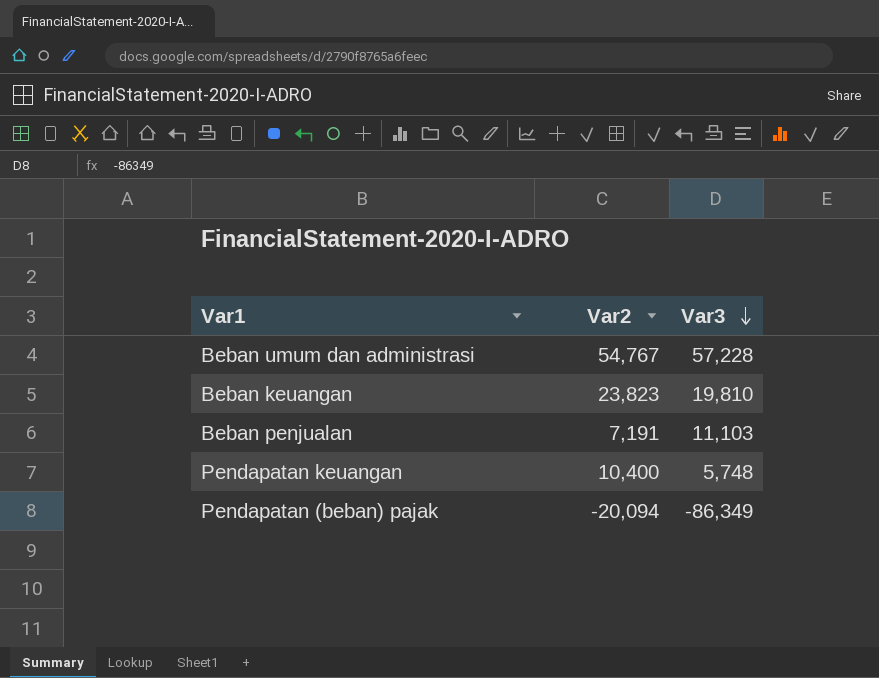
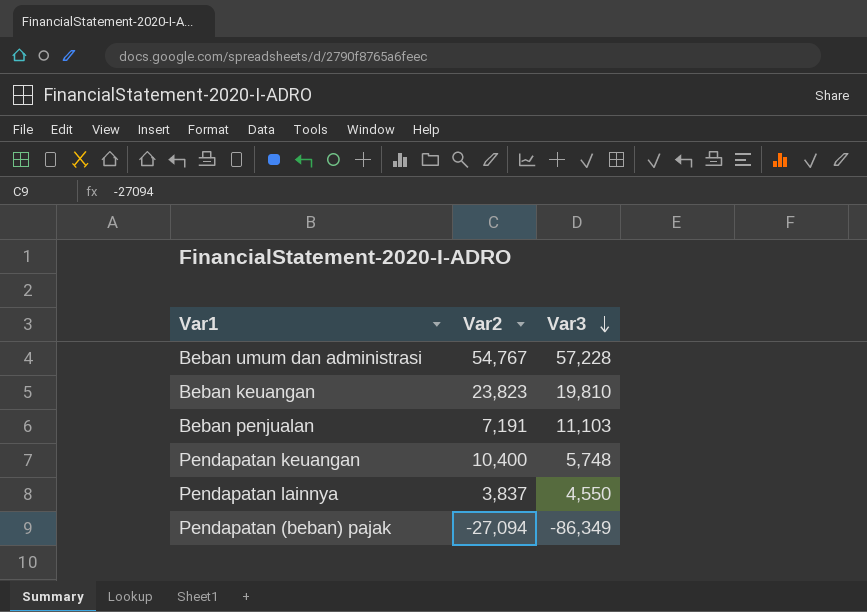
row Pendapatan lainnya: none -> 3,837 | 4,550
Pendapatan (beban) pajak | Var2: -20,094 -> -27,094

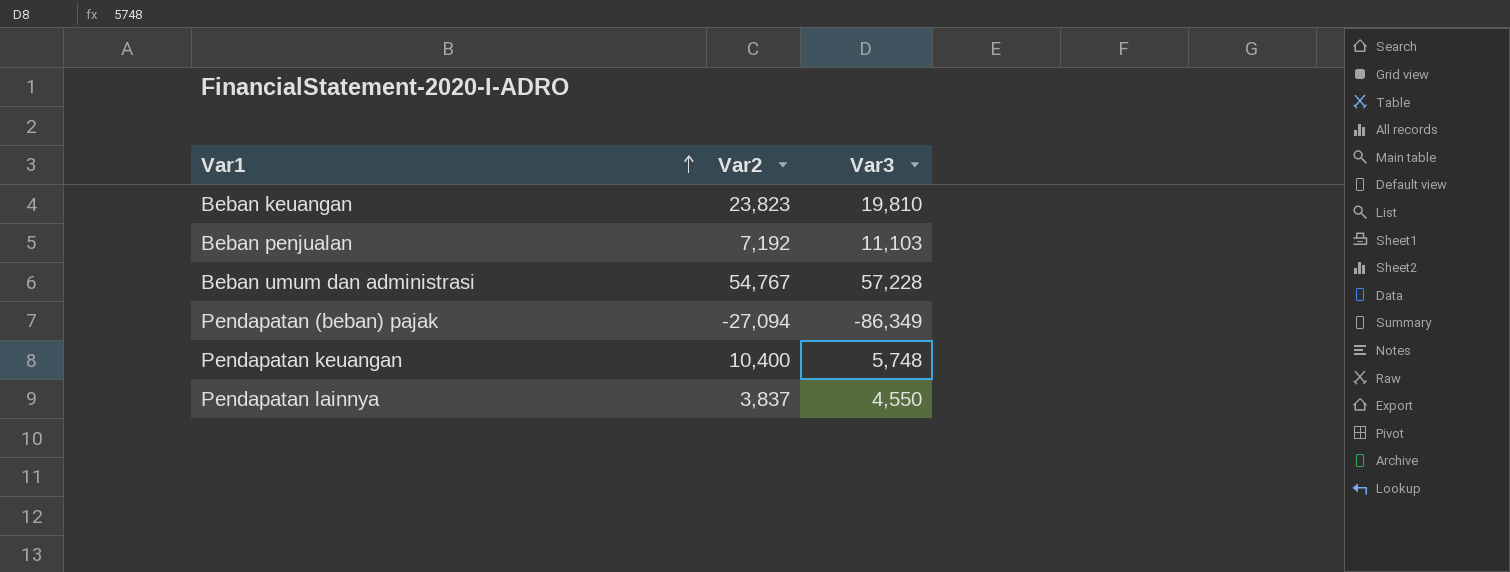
row order: Var3 descending -> Var1 ascending
Beban penjualan | Var2: 7,191 -> 7,192

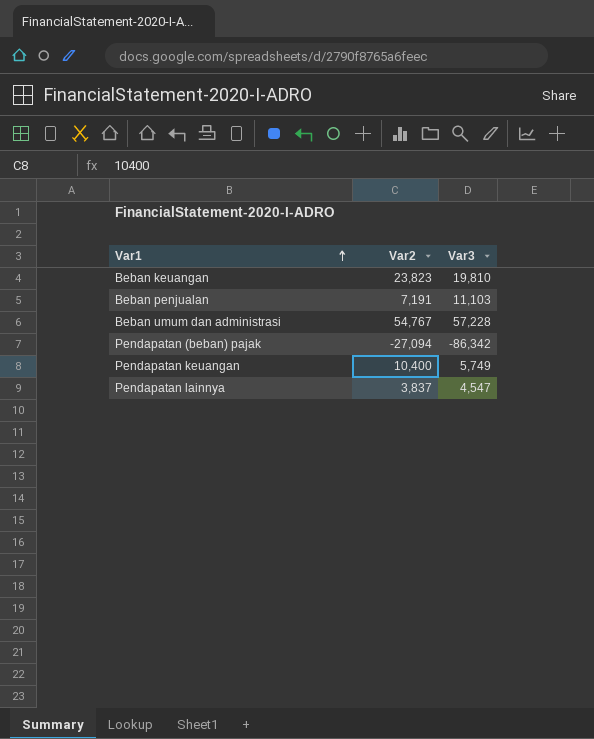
Beban penjualan | Var2: 7,192 -> 7,191
Pendapatan (beban) pajak | Var3: -86,349 -> -86,342
Pendapatan keuangan | Var3: 5,748 -> 5,749
Pendapatan lainnya | Var3: 4,550 -> 4,547

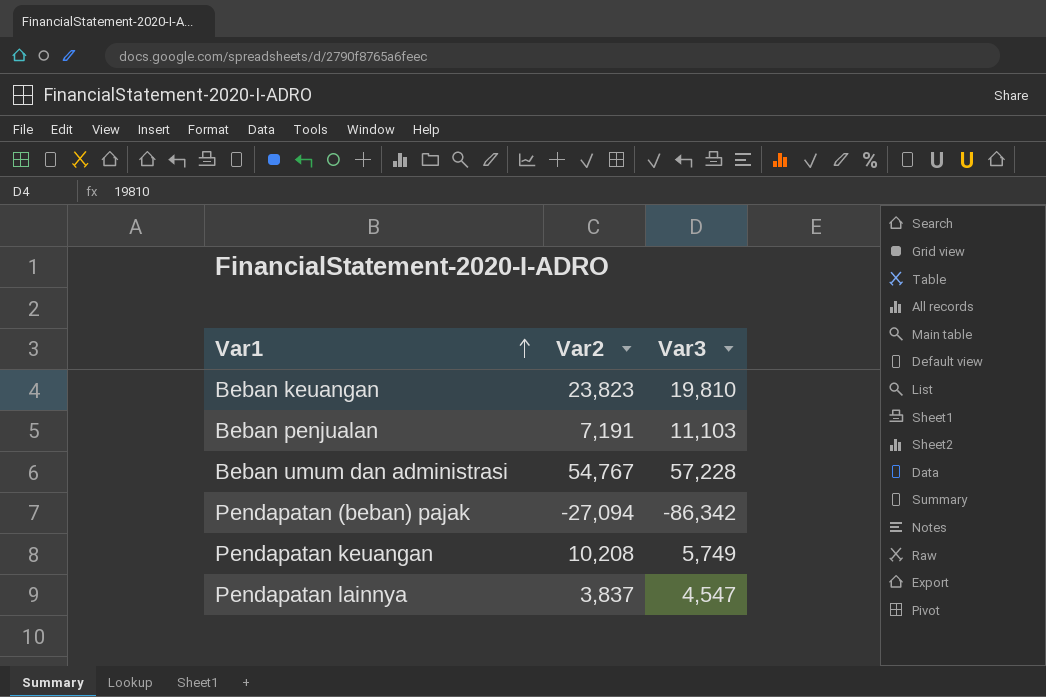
Pendapatan keuangan | Var2: 10,400 -> 10,208

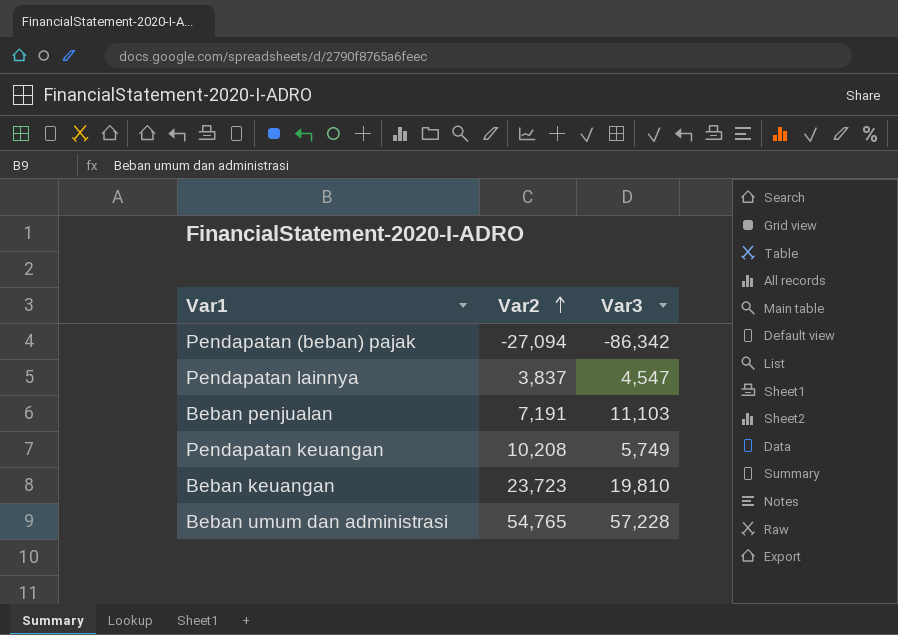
row order: Var1 ascending -> Var2 ascending
Beban keuangan | Var2: 23,823 -> 23,723
Beban umum dan administrasi | Var2: 54,767 -> 54,765

